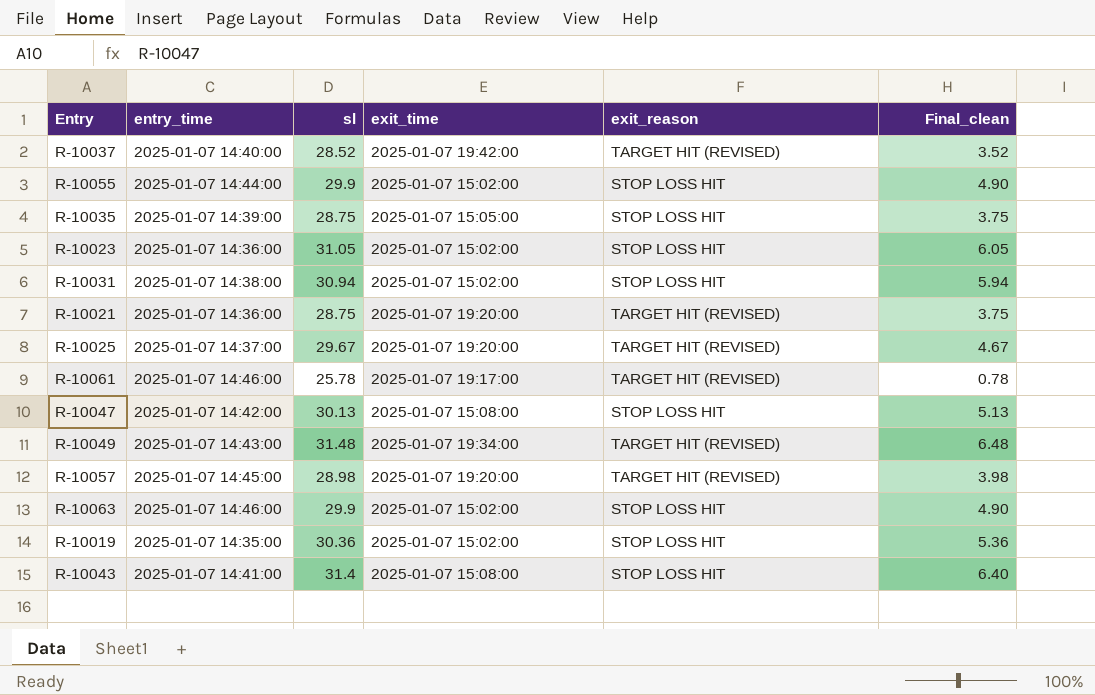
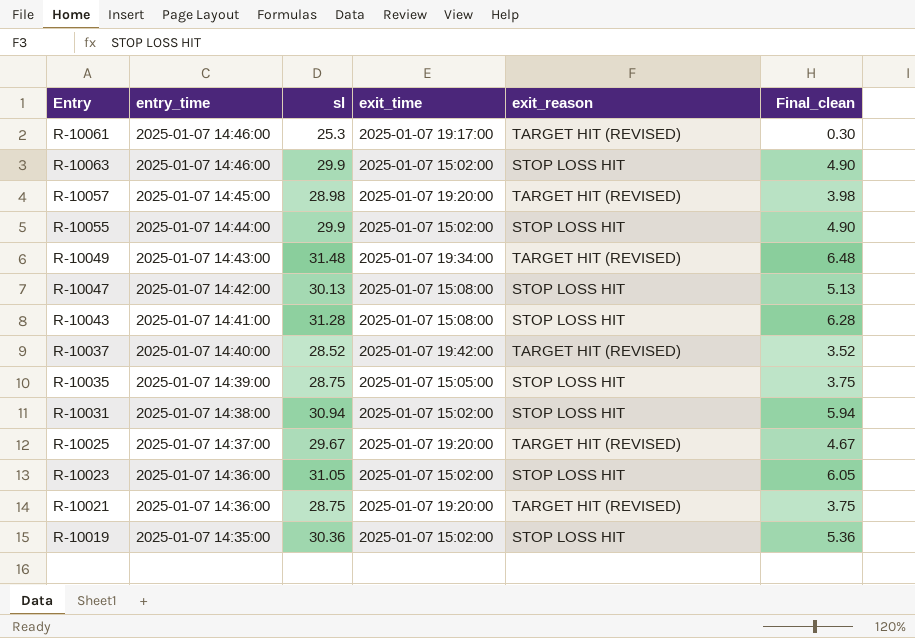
row order: none -> entry_time descending
R-10061 | sl: 25.78 -> 25.3
R-10061 | Final_clean: 0.78 -> 0.30
R-10043 | sl: 31.4 -> 31.28
R-10043 | Final_clean: 6.40 -> 6.28

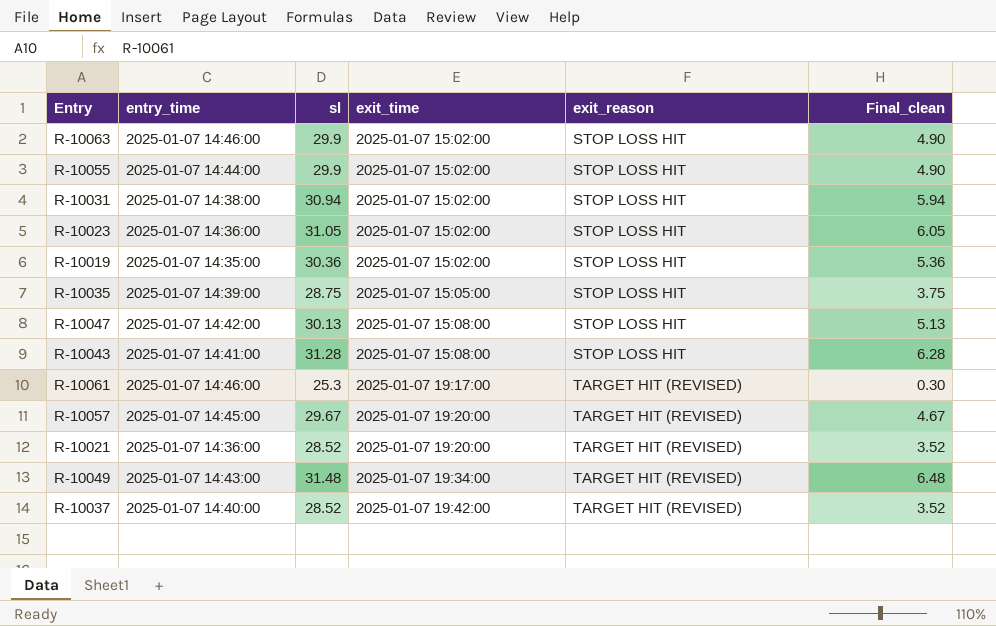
row order: entry_time descending -> exit_time ascending
row R-10025: 2025-01-07 14:37:00 | 29.67 | 2025-01-07 19:20:00 | TARGET HIT (REVISED) | 4.67 -> none
R-10057 | sl: 28.98 -> 29.67
R-10057 | Final_clean: 3.98 -> 4.67
R-10021 | sl: 28.75 -> 28.52
R-10021 | Final_clean: 3.75 -> 3.52

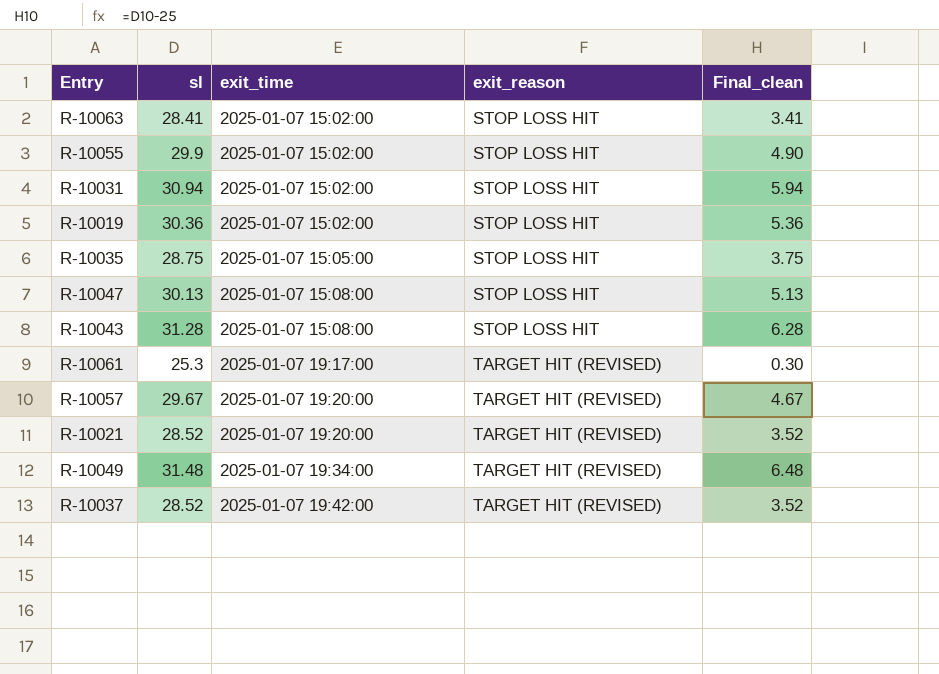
column entry_time | position: 2 -> none
row R-10023: 2025-01-07 14:36:00 | 31.05 | 2025-01-07 15:02:00 | STOP LOSS HIT | 6.05 -> none
R-10063 | sl: 29.9 -> 28.41
R-10063 | Final_clean: 4.90 -> 3.41

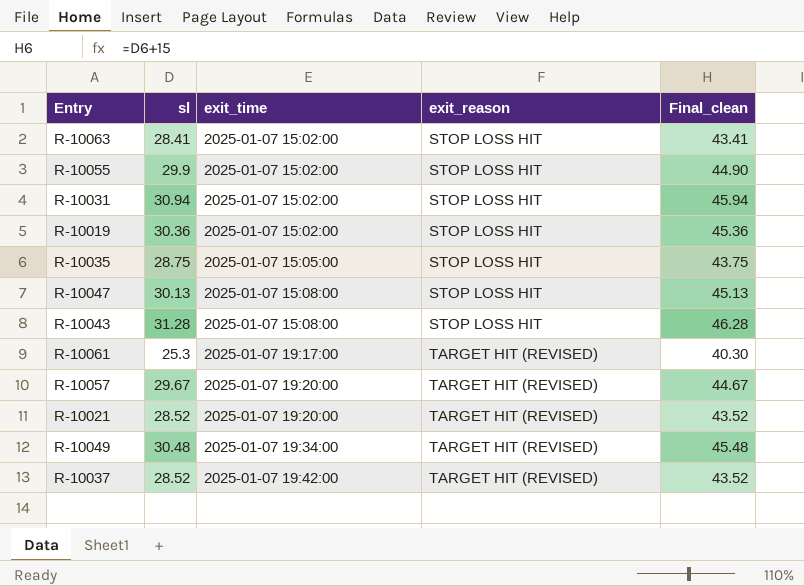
column Final_clean | formula: [sl] - 25 -> [sl] + 15
R-10049 | sl: 31.48 -> 30.48

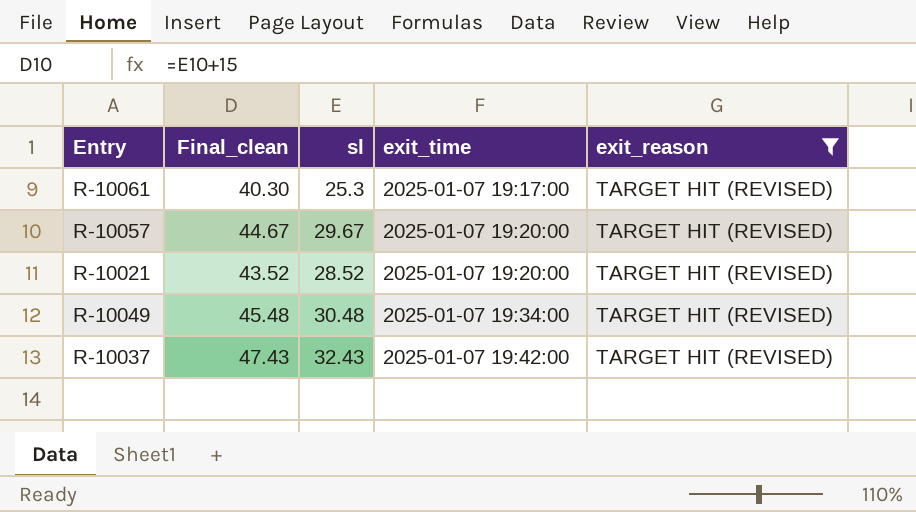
filter: none -> exit_reason = TARGET HIT (REVISED)
column Final_clean | position: 5 -> 2
R-10037 | Final_clean: 43.52 -> 47.43
R-10037 | sl: 28.52 -> 32.43

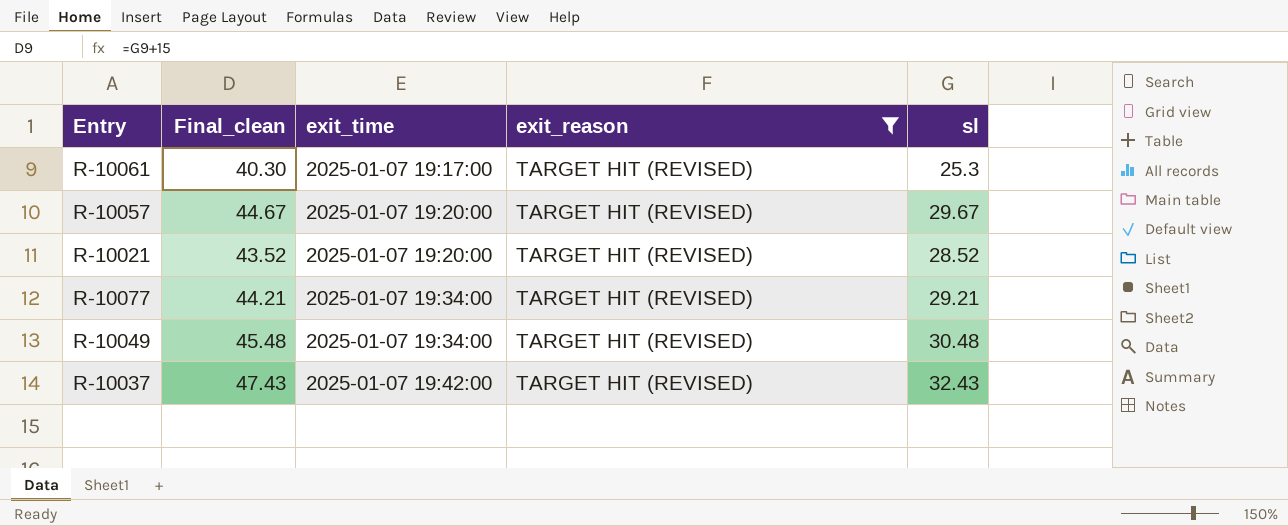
column sl | position: 3 -> 5
row R-10077: none -> 44.21 | 2025-01-07 19:34:00 | TARGET HIT (REVISED) | 29.21

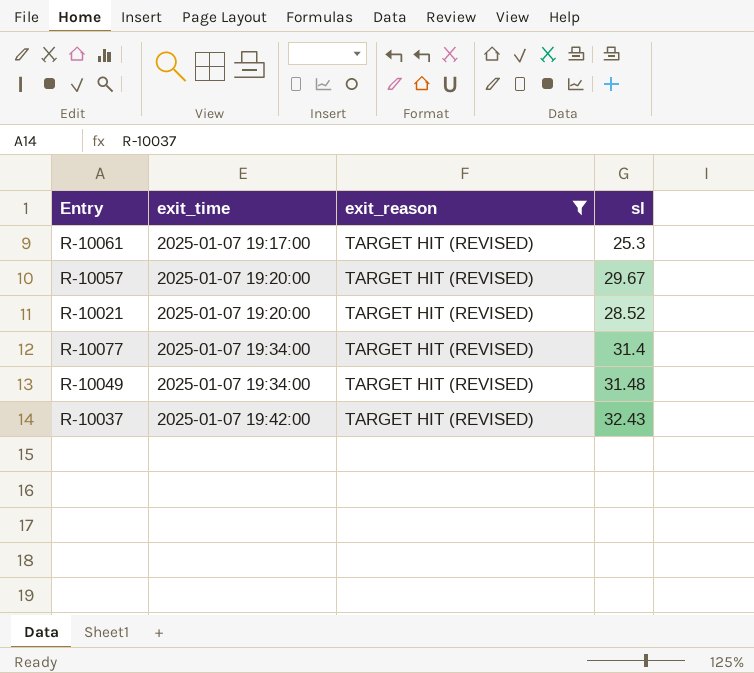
column Final_clean | formula: [sl] + 15 -> none
R-10077 | sl: 29.21 -> 31.4
R-10049 | sl: 30.48 -> 31.48

